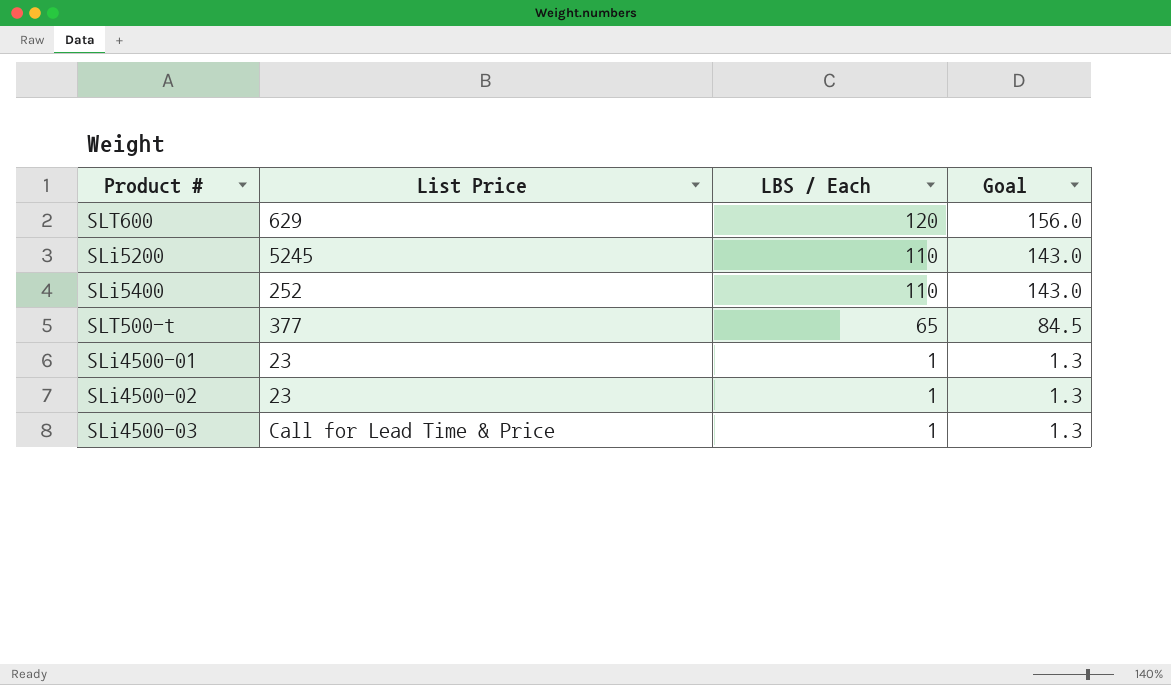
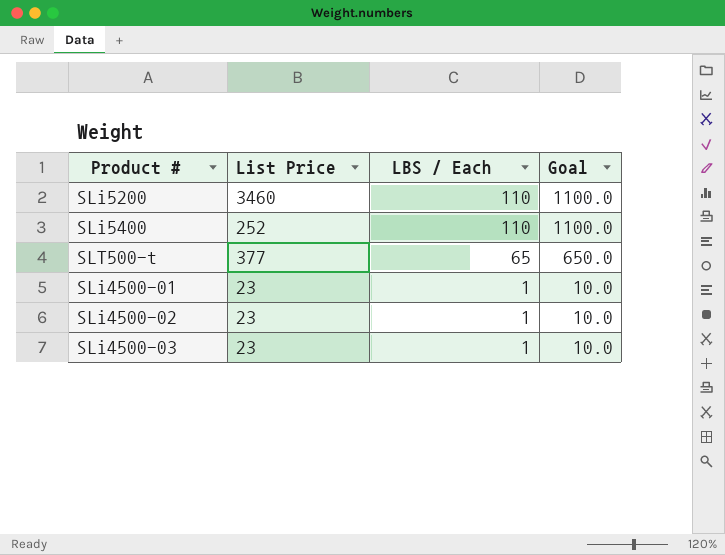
column Goal | formula: [LBS / Each] * 1.3 -> [LBS / Each] * 10
row SLT600: 629 | 120 | 156.0 -> none
SLi5200 | List Price: 5245 -> 3460
SLi4500-03 | List Price: Call for Lead Time & Price -> 23

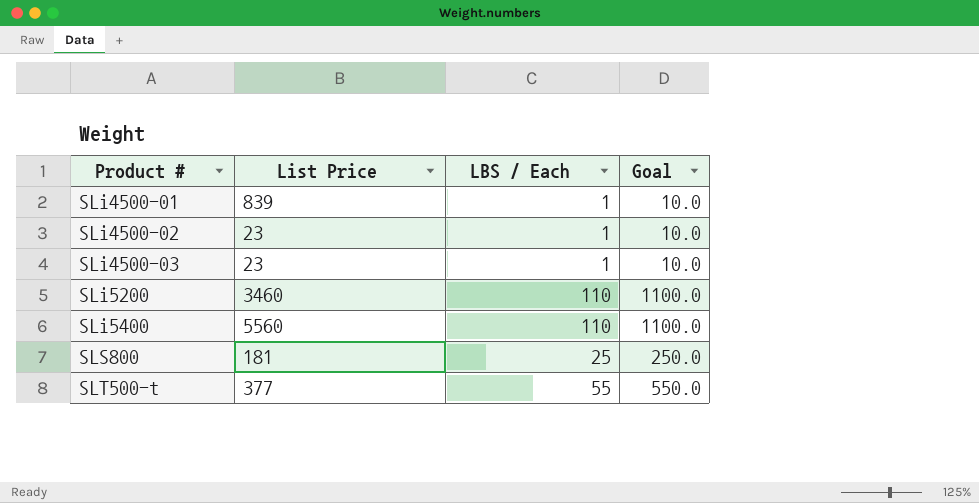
row order: LBS / Each descending -> Product # ascending
SLi4500-01 | List Price: 23 -> 839
SLi5400 | List Price: 252 -> 5560
row SLS800: none -> 181 | 25 | 250.0
SLT500-t | LBS / Each: 65 -> 55
SLT500-t | Goal: 650.0 -> 550.0

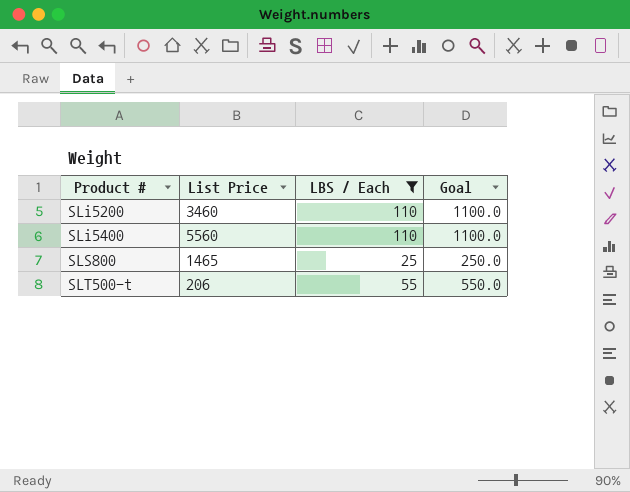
filter: none -> LBS / Each != 1
SLS800 | List Price: 181 -> 1465
SLT500-t | List Price: 377 -> 206

